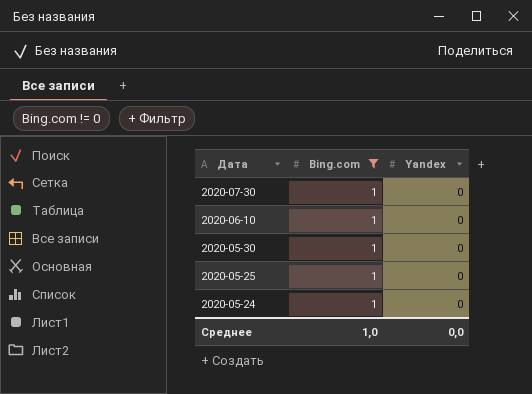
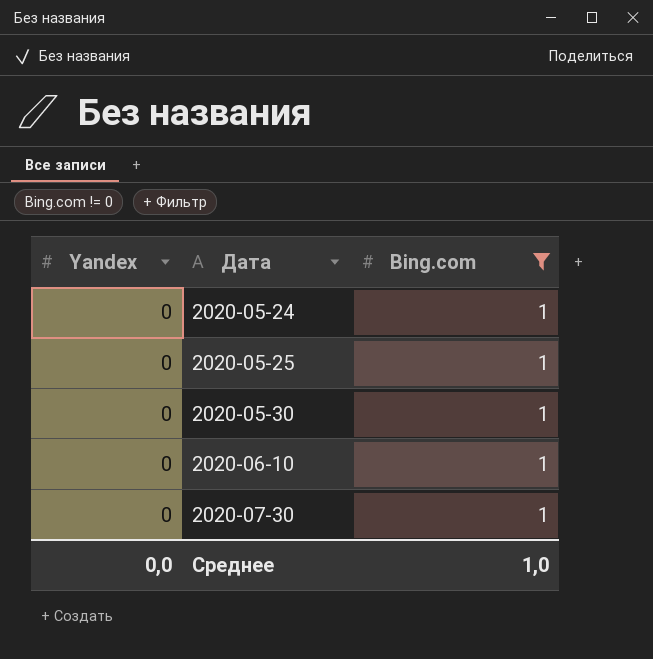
row order: Дата descending -> Дата ascending
column Yandex | position: 3 -> 1

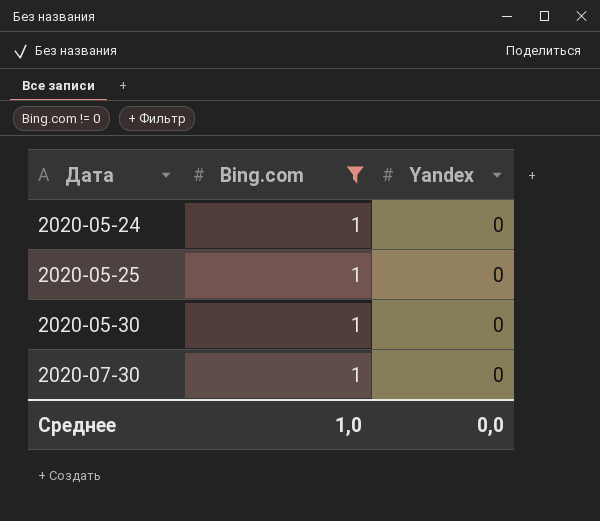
column Yandex | position: 1 -> 3
row 2020-06-10: 0 | 1 -> none

